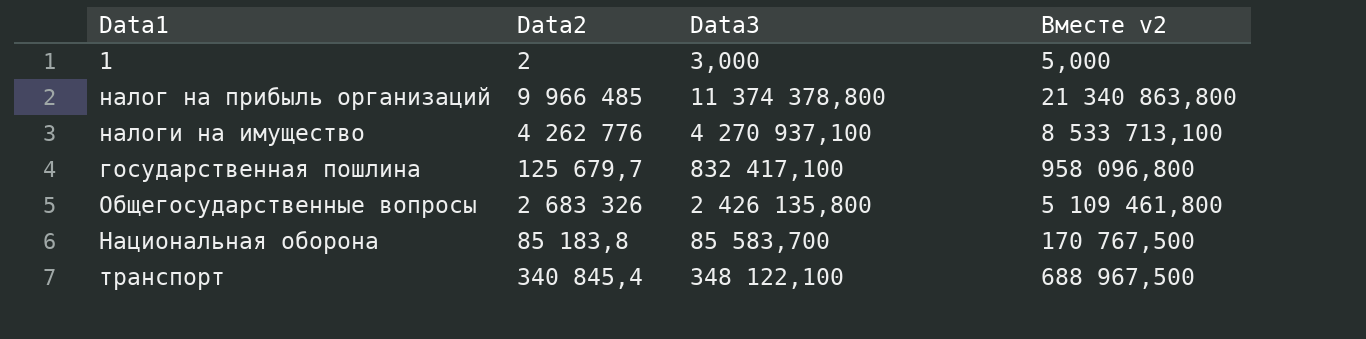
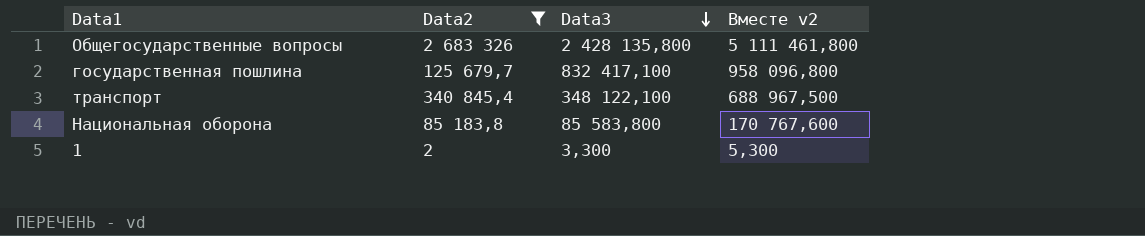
filter: none -> Data2 <= 2 683 326
row order: none -> Data3 descending
Общегосударственные вопросы | Data3: 2 426 135,800 -> 2 428 135,800
Общегосударственные вопросы | Вместе v2: 5 109 461,800 -> 5 111 461,800
Национальная оборона | Data3: 85 583,700 -> 85 583,800
Национальная оборона | Вместе v2: 170 767,500 -> 170 767,600
1 | Data3: 3,000 -> 3,300
1 | Вместе v2: 5,000 -> 5,300

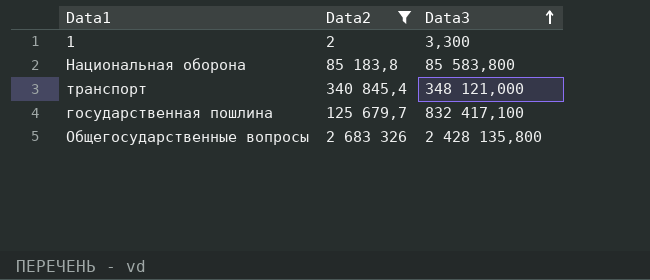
row order: Data3 descending -> Data3 ascending
column Вместе v2 | formula: [Data2] + [Data3] -> none
транспорт | Data3: 348 122,100 -> 348 121,000

